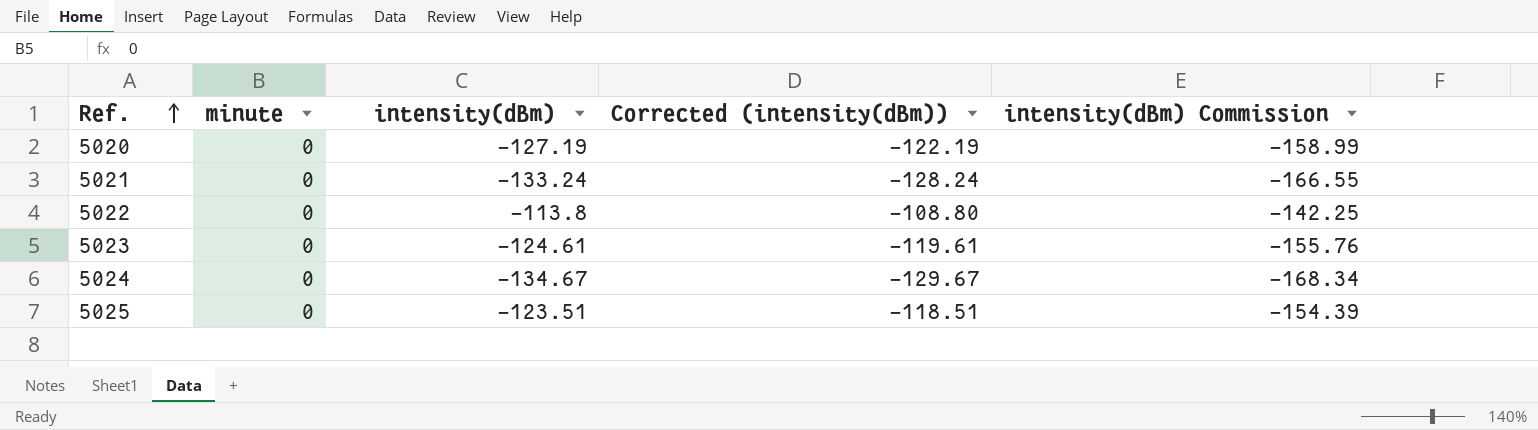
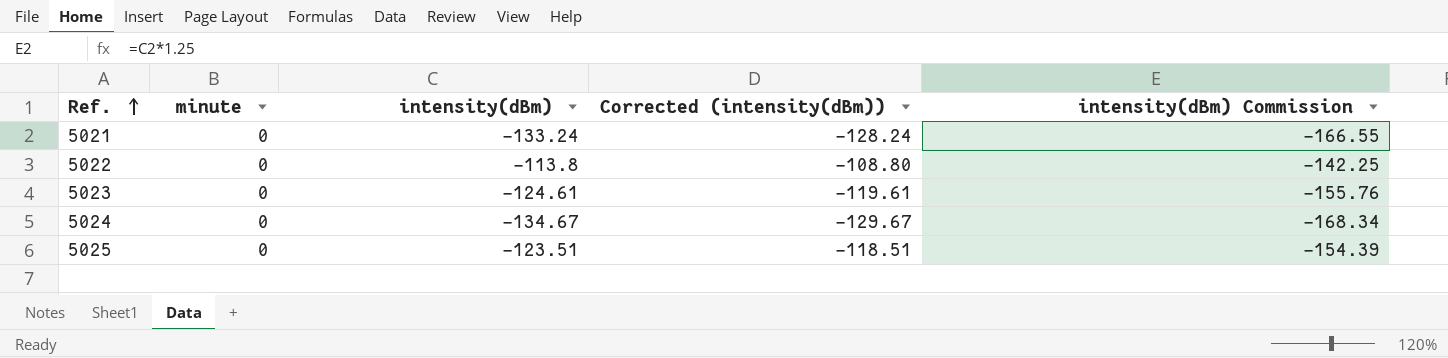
row 5020: 0 | -127.19 | -122.19 | -158.99 -> none

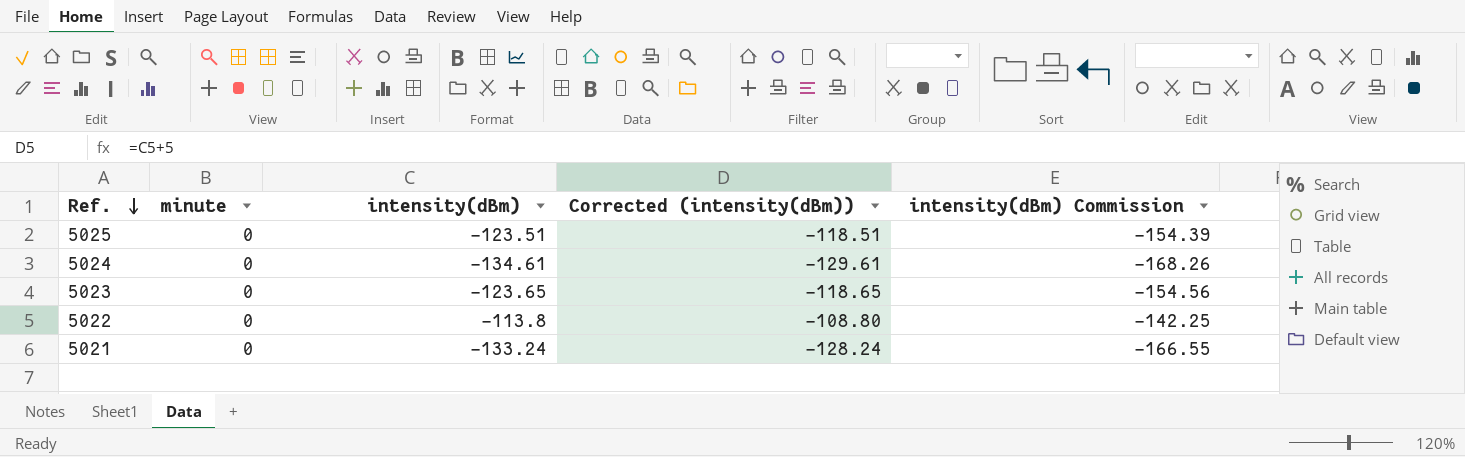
row order: Ref. ascending -> Ref. descending
5024 | intensity(dBm): -134.67 -> -134.61
5024 | Corrected (intensity(dBm)): -129.67 -> -129.61
5024 | intensity(dBm) Commission: -168.34 -> -168.26
5023 | intensity(dBm): -124.61 -> -123.65
5023 | Corrected (intensity(dBm)): -119.61 -> -118.65
5023 | intensity(dBm) Commission: -155.76 -> -154.56

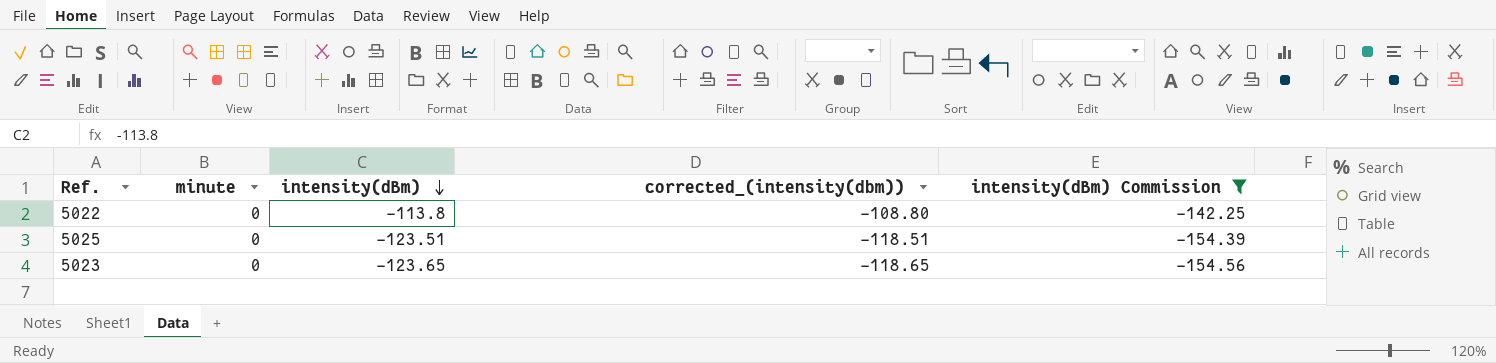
filter: none -> intensity(dBm) Commission >= -154.56
row order: Ref. descending -> intensity(dBm) descending
column name: Corrected (intensity(dBm)) -> corrected_(intensity(dbm))

